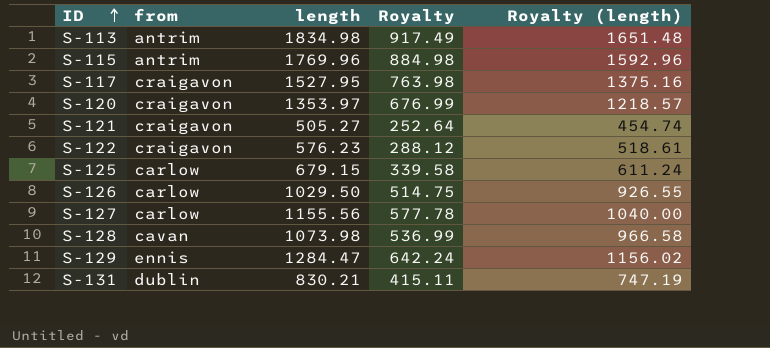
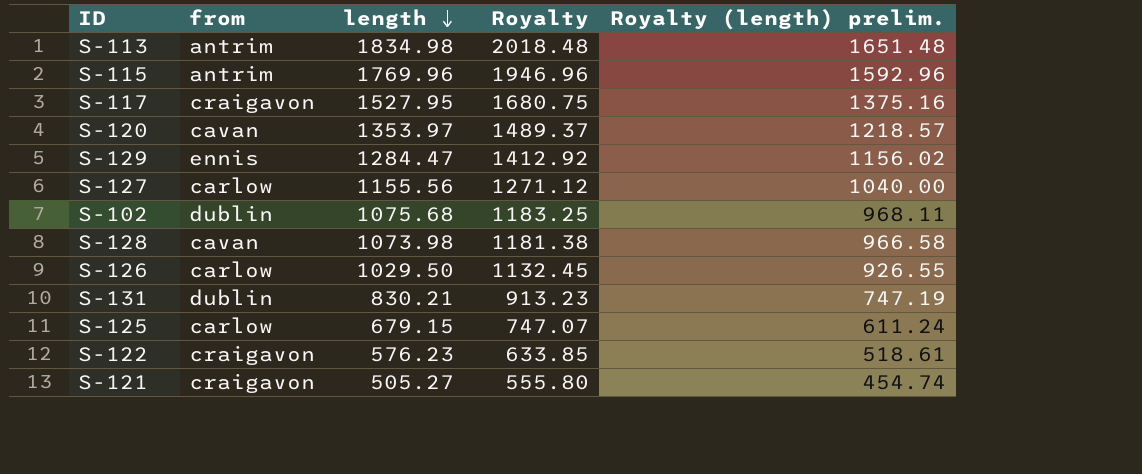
row order: ID ascending -> length descending
column Royalty | formula: [length] * 0.5 -> [length] * 1.1
column name: Royalty (length) -> Royalty (length) prelim.
S-120 | from: craigavon -> cavan
row S-102: none -> dublin | 1075.68 | 1183.25 | 968.11

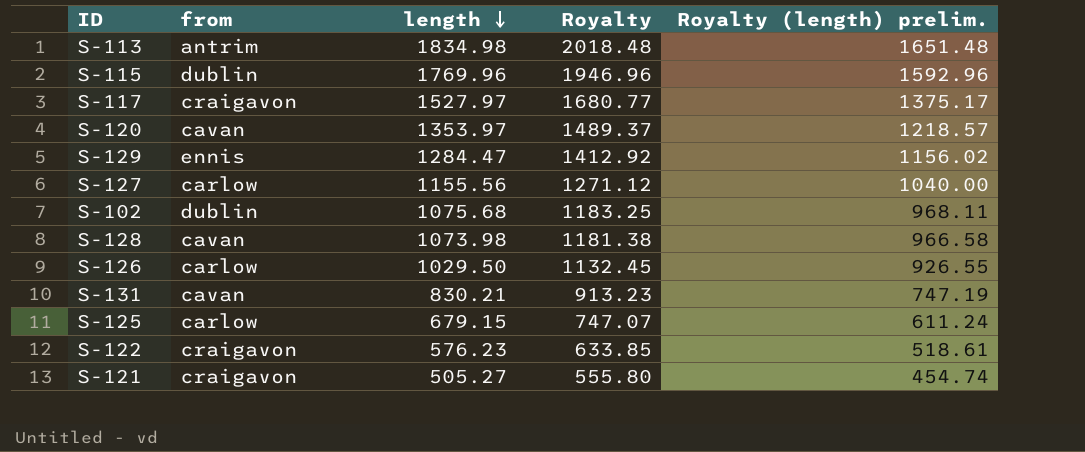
S-115 | from: antrim -> dublin
S-117 | length: 1527.95 -> 1527.97
S-117 | Royalty: 1680.75 -> 1680.77
S-117 | Royalty (length) prelim.: 1375.16 -> 1375.17
S-131 | from: dublin -> cavan

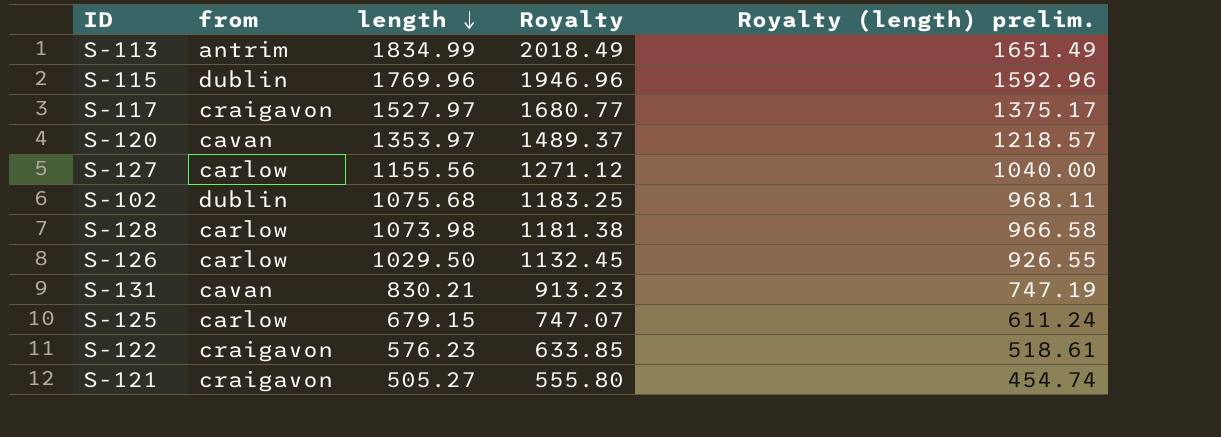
row S-129: ennis | 1284.47 | 1412.92 | 1156.02 -> none
S-113 | length: 1834.98 -> 1834.99
S-113 | Royalty: 2018.48 -> 2018.49
S-113 | Royalty (length) prelim.: 1651.48 -> 1651.49
S-128 | from: cavan -> carlow

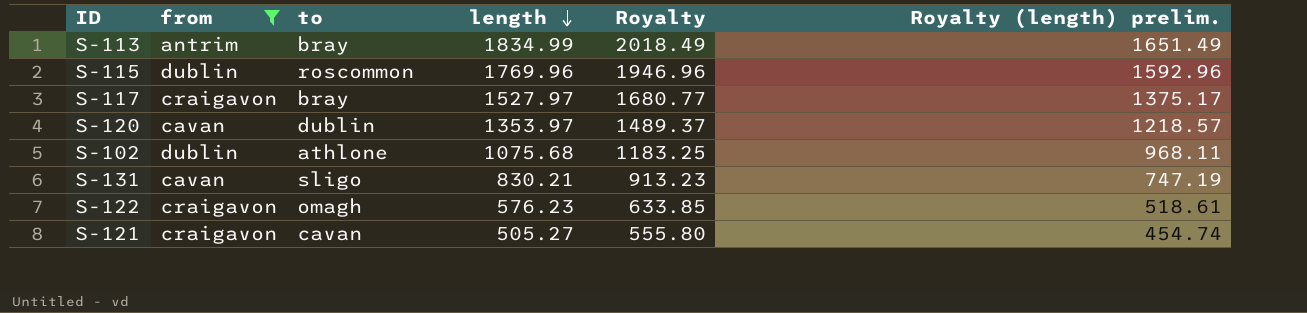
filter: none -> from != carlow
column to | position: none -> 3

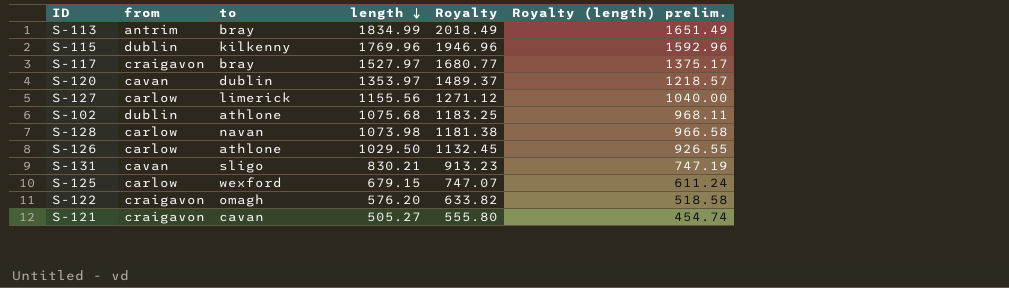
filter: from != carlow -> none
S-115 | to: roscommon -> kilkenny
S-122 | length: 576.23 -> 576.20
S-122 | Royalty: 633.85 -> 633.82
S-122 | Royalty (length) prelim.: 518.61 -> 518.58

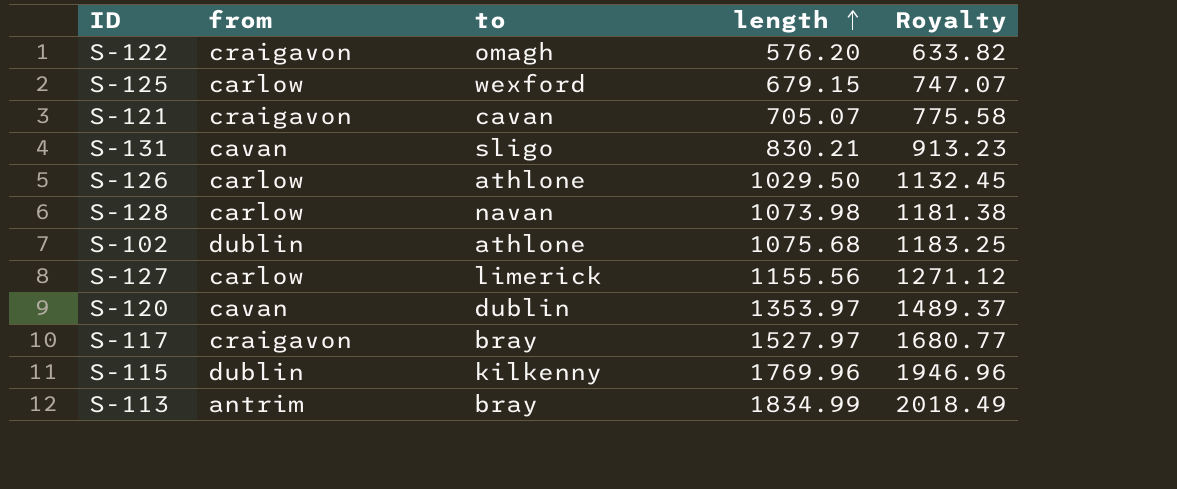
row order: length descending -> length ascending
column Royalty (length) prelim. | formula: [length] * 0.9 -> none
S-121 | length: 505.27 -> 705.07
S-121 | Royalty: 555.80 -> 775.58

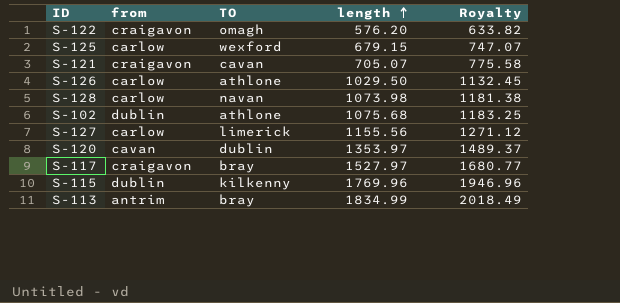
column name: to -> TO
row S-131: cavan | sligo | 830.21 | 913.23 -> none

